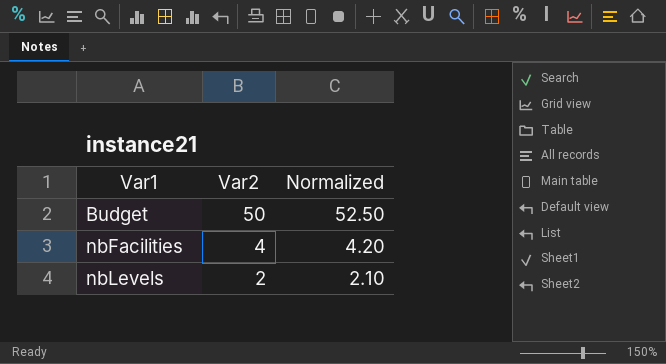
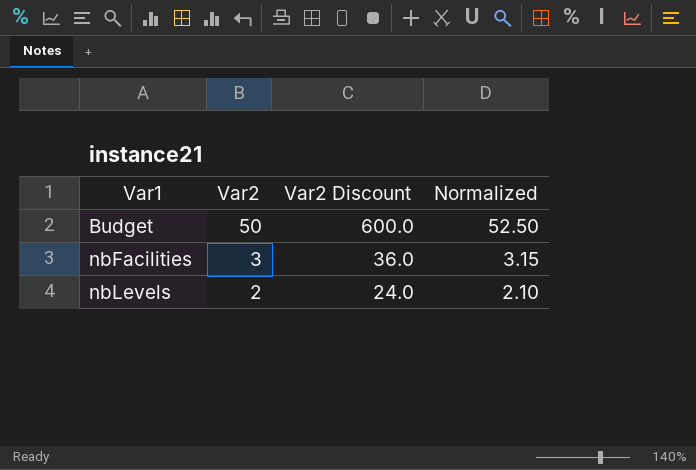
column Var2 Discount | formula: none -> [Var2] * 12
nbFacilities | Var2: 4 -> 3
nbFacilities | Normalized: 4.20 -> 3.15

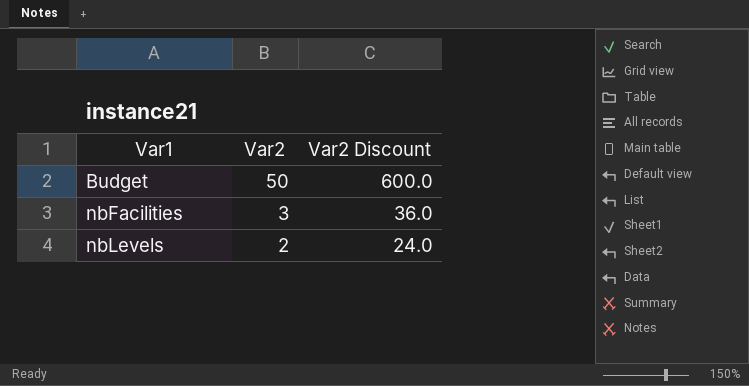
column Normalized | formula: [Var2] * 1.05 -> none

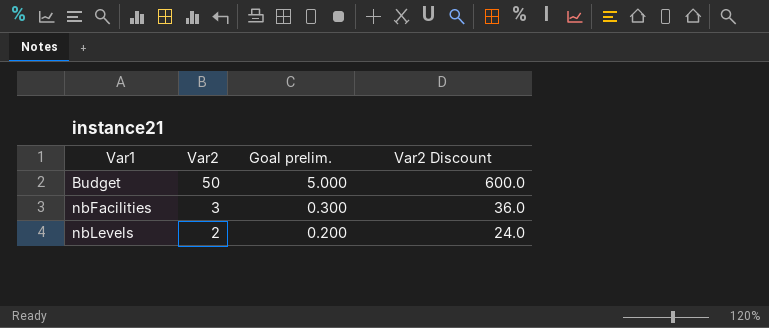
column Goal prelim. | formula: none -> [Var2] * 0.1

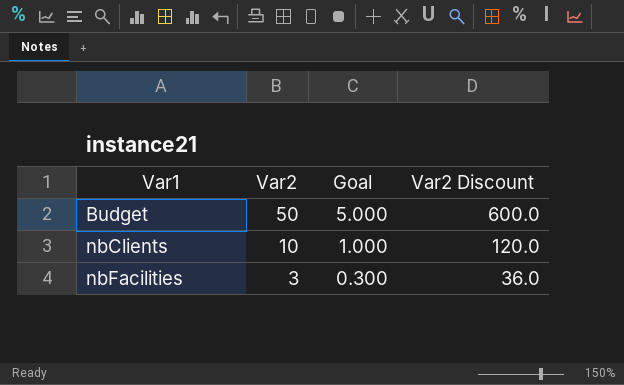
column name: Goal prelim. -> Goal
row nbLevels: 2 | 0.200 | 24.0 -> none
row nbClients: none -> 10 | 1.000 | 120.0

